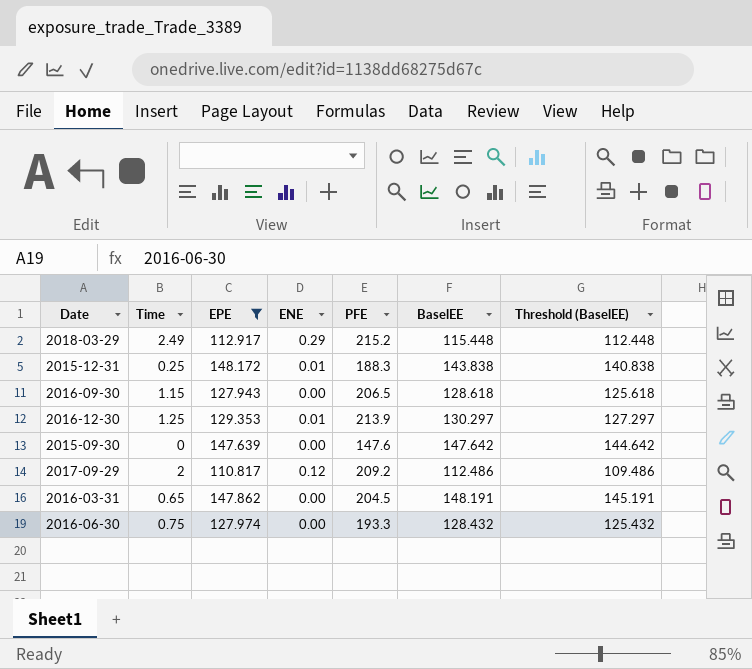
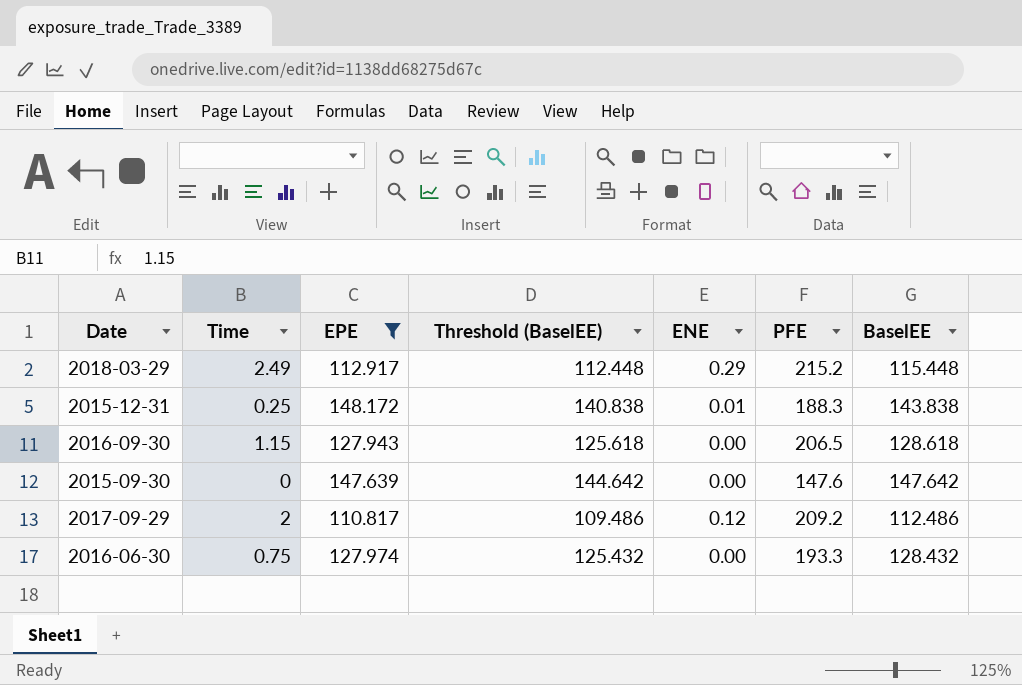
column Threshold (BaselEE) | position: 7 -> 4
row 2016-12-30: 1.25 | 129.353 | 0.01 | 213.9 | 130.297 | 127.297 -> none
row 2016-03-31: 0.65 | 147.862 | 0.00 | 204.5 | 148.191 | 145.191 -> none

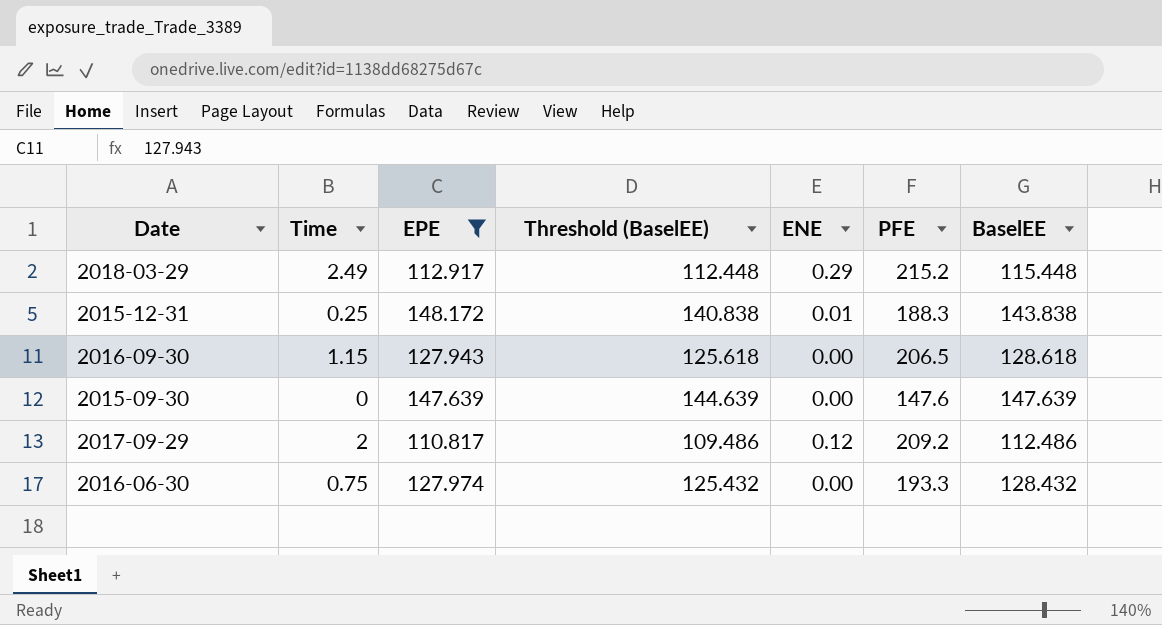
2015-09-30 | Threshold (BaselEE): 144.642 -> 144.639
2015-09-30 | BaselEE: 147.642 -> 147.639

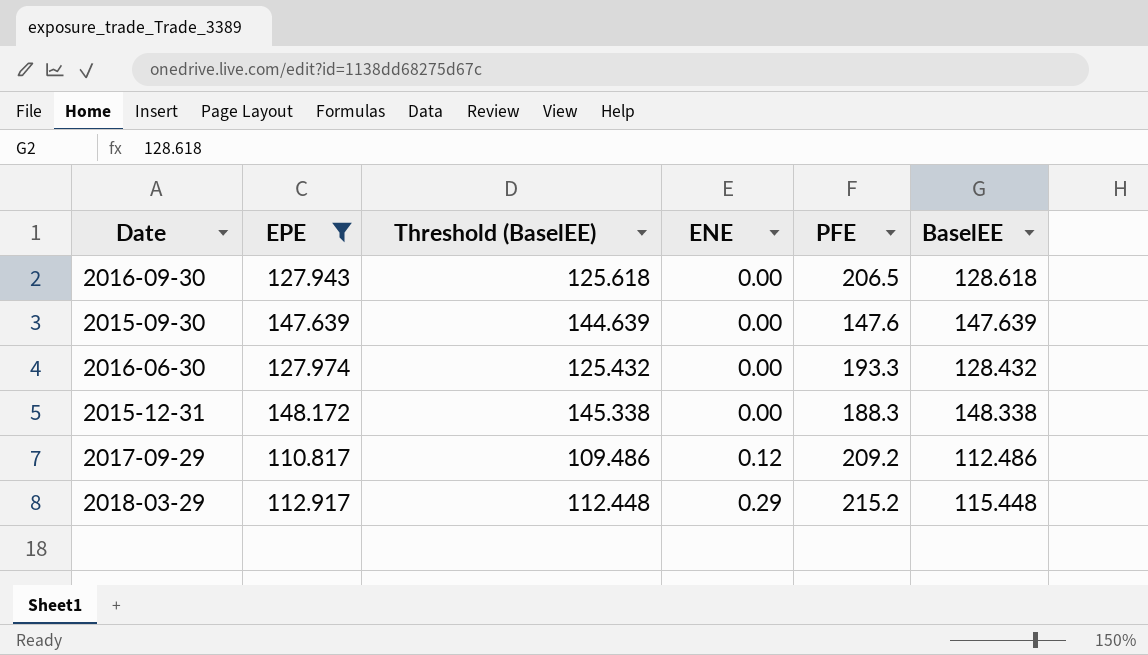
row order: none -> ENE ascending
column Time | position: 2 -> none
2015-12-31 | Threshold (BaselEE): 140.838 -> 145.338
2015-12-31 | ENE: 0.01 -> 0.00
2015-12-31 | BaselEE: 143.838 -> 148.338

